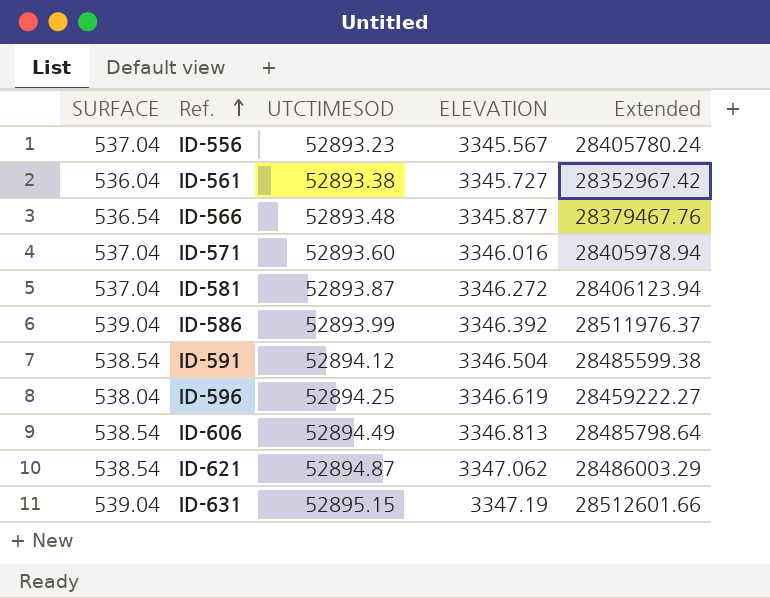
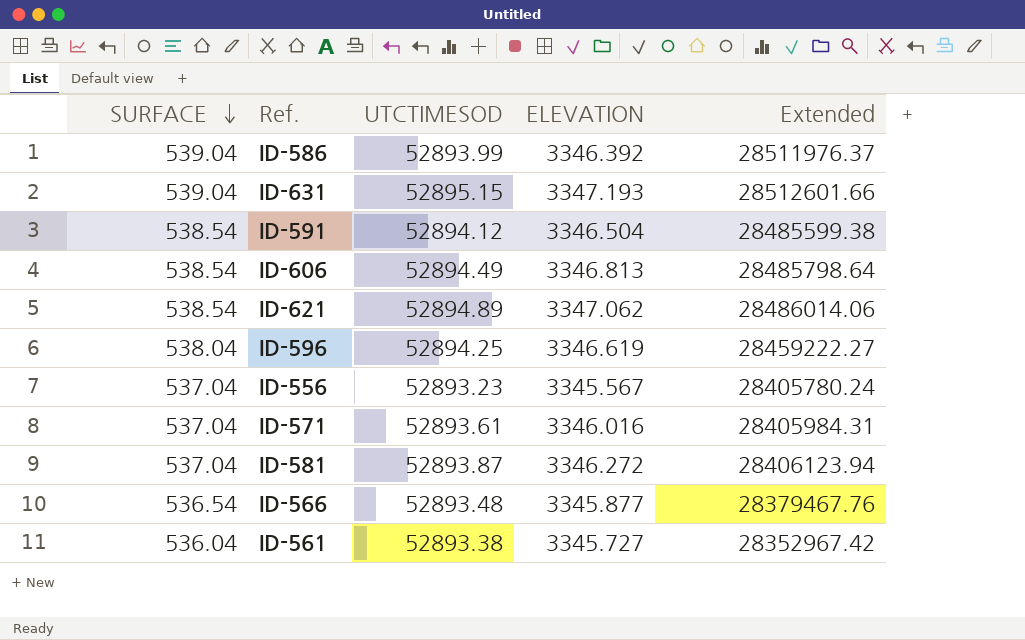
row order: Ref. ascending -> SURFACE descending
ID-631 | ELEVATION: 3347.19 -> 3347.193
ID-621 | UTCTIMESOD: 52894.87 -> 52894.89
ID-621 | Extended: 28486003.29 -> 28486014.06
ID-571 | UTCTIMESOD: 52893.60 -> 52893.61
ID-571 | Extended: 28405978.94 -> 28405984.31

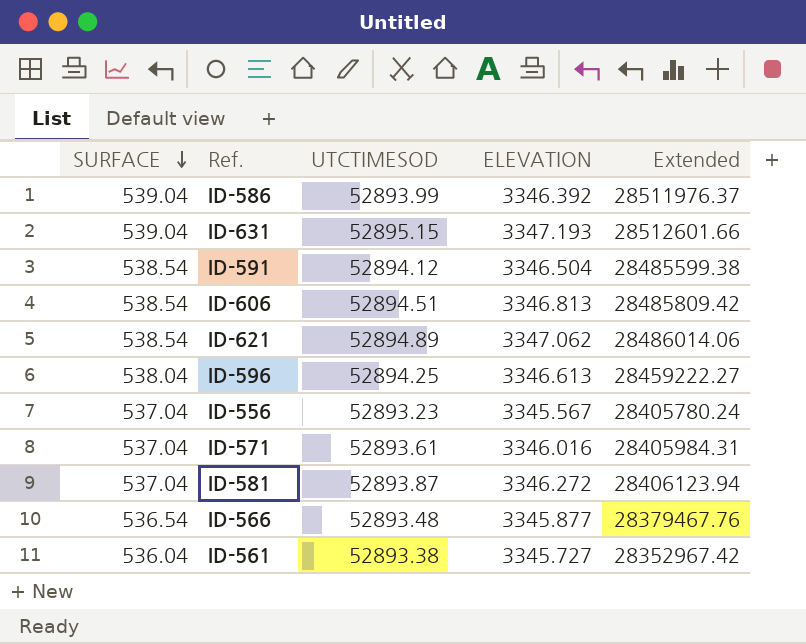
ID-606 | UTCTIMESOD: 52894.49 -> 52894.51
ID-606 | Extended: 28485798.64 -> 28485809.42
ID-596 | ELEVATION: 3346.619 -> 3346.613

